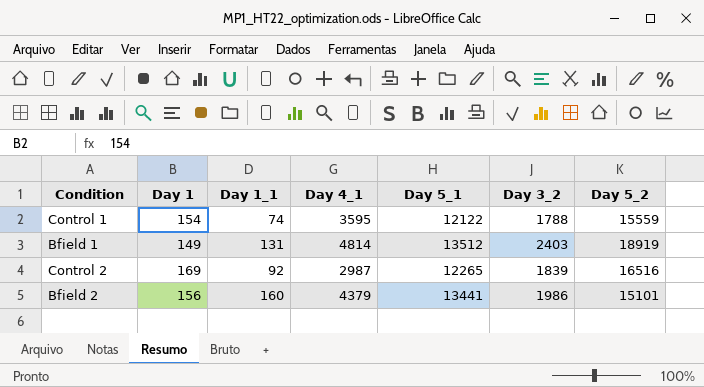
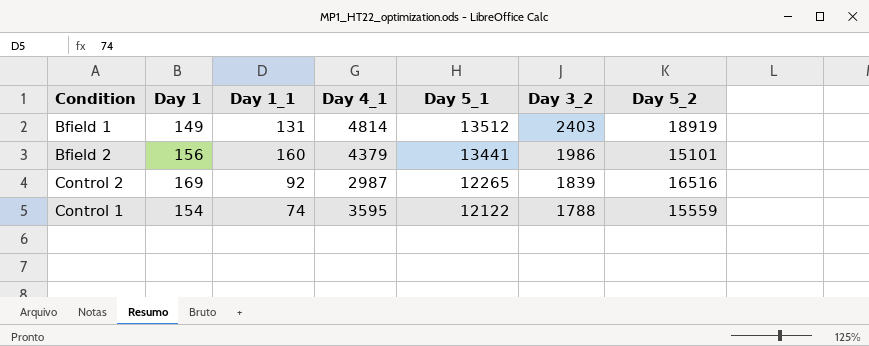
row order: none -> Day 5_1 descending

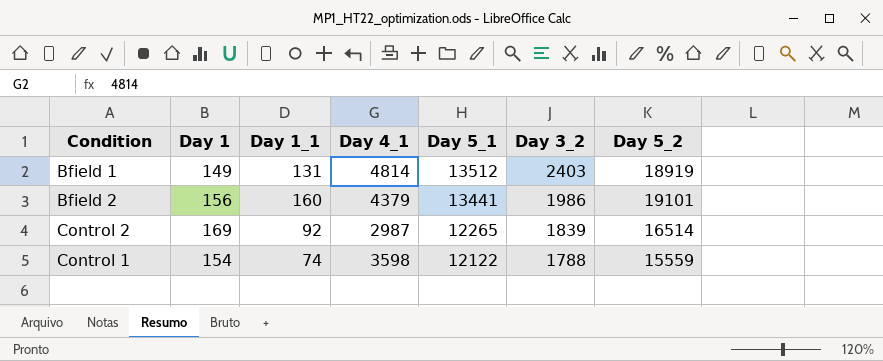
Bfield 2 | Day 5_2: 15101 -> 19101
Control 2 | Day 5_2: 16516 -> 16514
Control 1 | Day 4_1: 3595 -> 3598

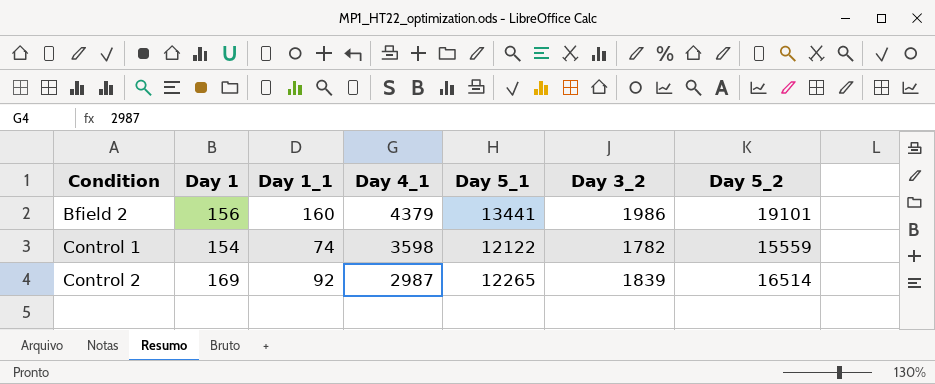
row order: Day 5_1 descending -> Condition ascending
row Bfield 1: 149 | 131 | 4814 | 13512 | 2403 | 18919 -> none
Control 1 | Day 3_2: 1788 -> 1782

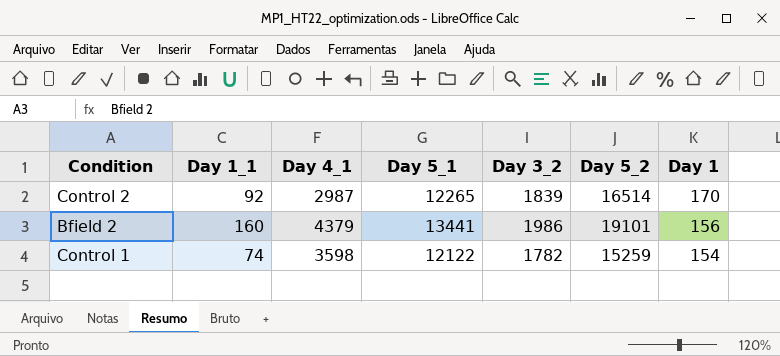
row order: Condition ascending -> Day 1 descending
column Day 1 | position: 2 -> 7
Control 2 | Day 1: 169 -> 170
Control 1 | Day 5_2: 15559 -> 15259

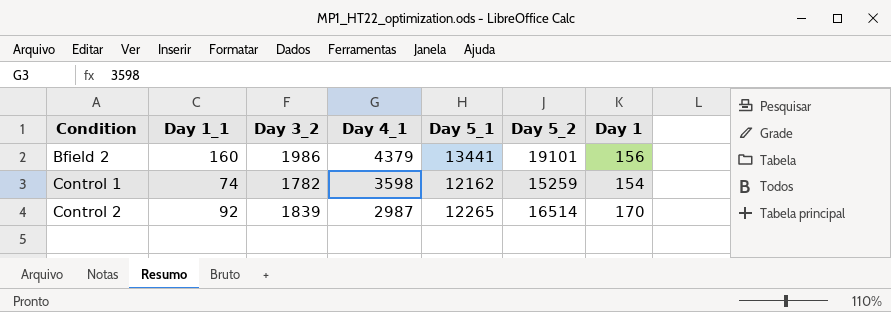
row order: Day 1 descending -> Condition ascending
column Day 3_2 | position: 5 -> 3
Control 1 | Day 5_1: 12122 -> 12162

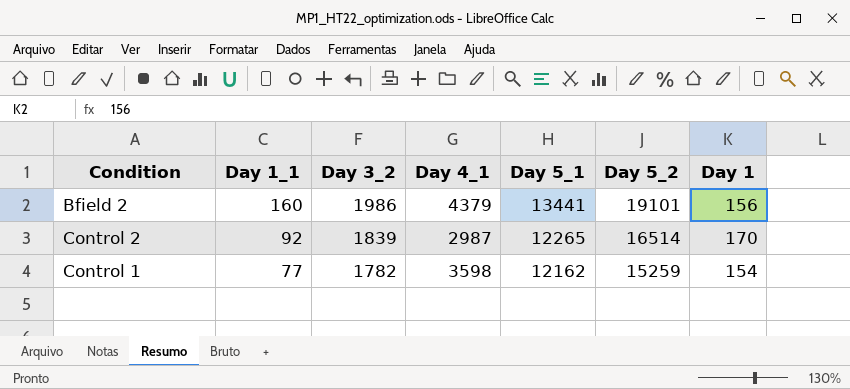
row order: Condition ascending -> Day 1_1 descending
Control 1 | Day 1_1: 74 -> 77

